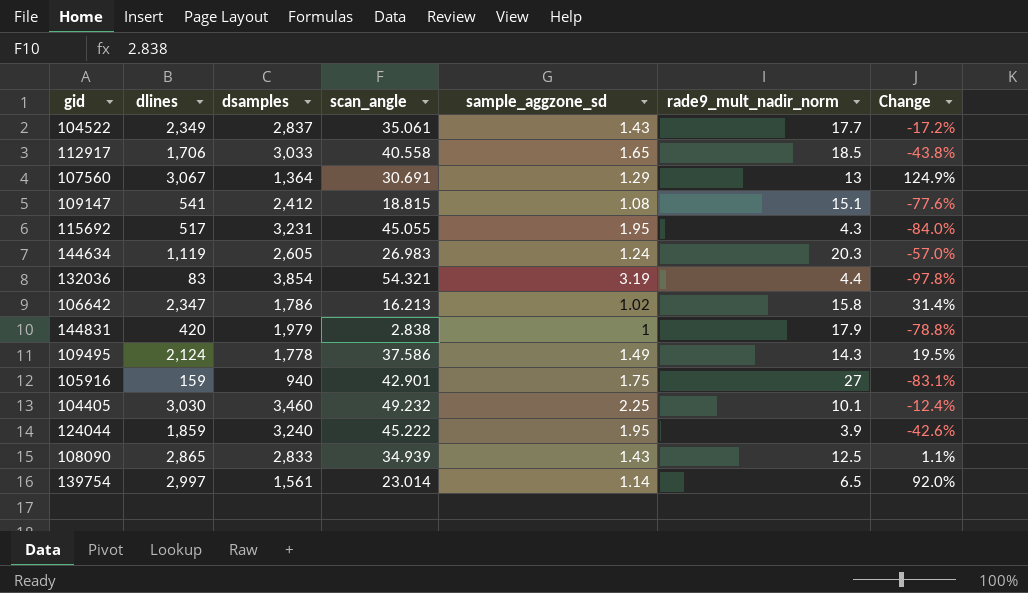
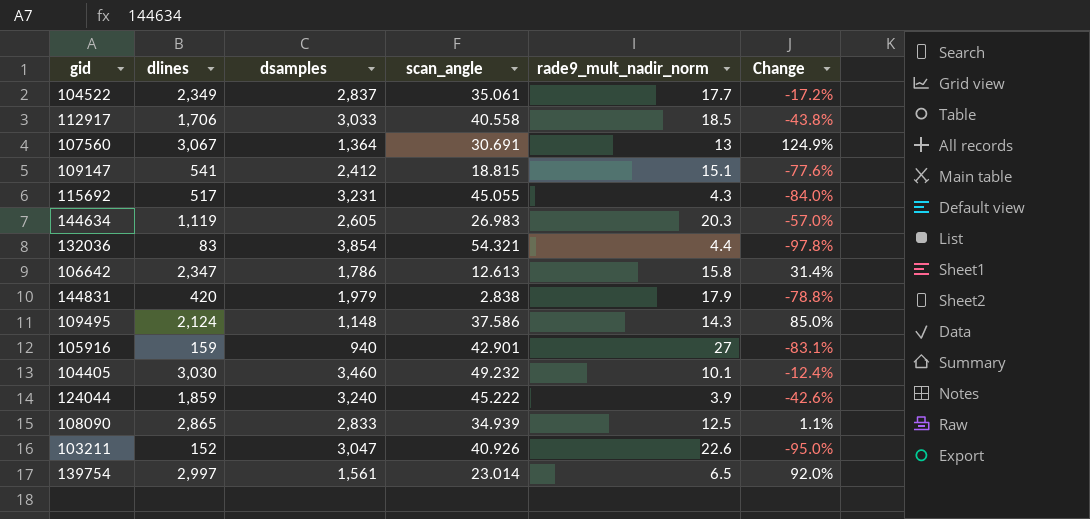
column sample_aggzone_sd | position: 5 -> none
106642 | scan_angle: 16.213 -> 12.613
109495 | dsamples: 1,778 -> 1,148
109495 | Change: 19.5% -> 85.0%
row 103211: none -> 152 | 3,047 | 40.926 | 22.6 | -95.0%

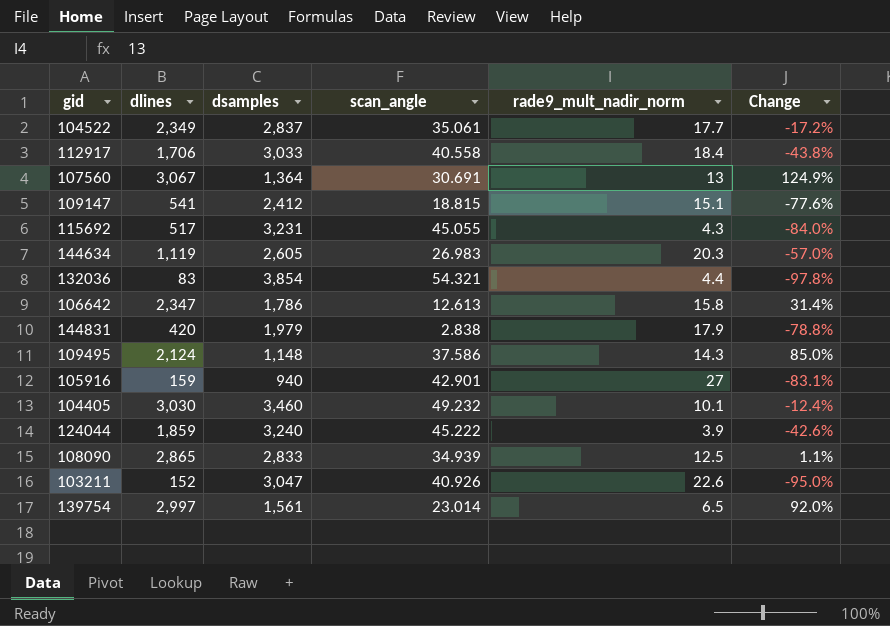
112917 | rade9_mult_nadir_norm: 18.5 -> 18.4

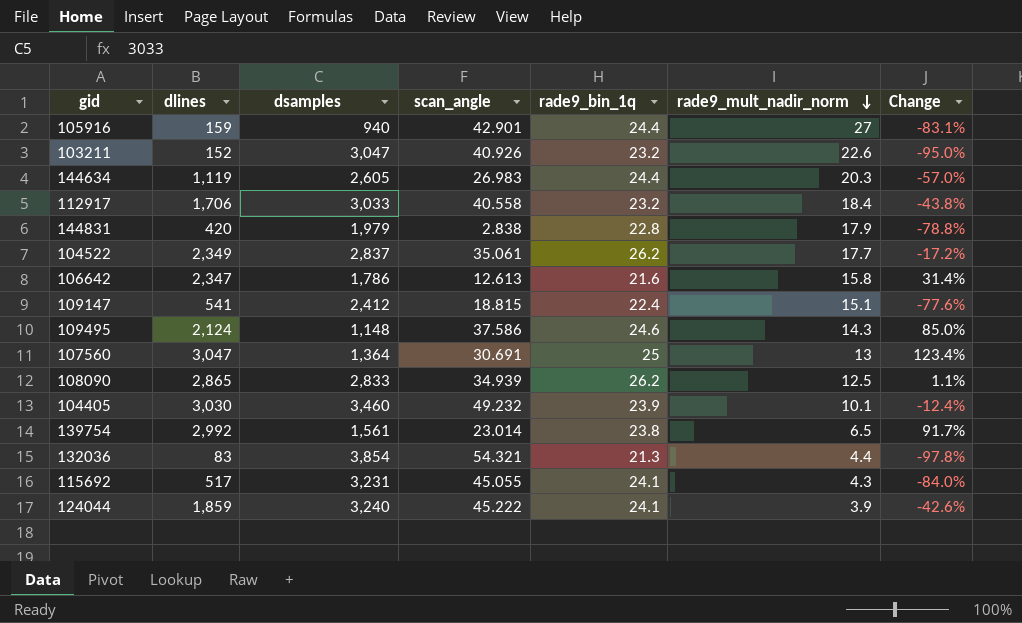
row order: none -> rade9_mult_nadir_norm descending
column rade9_bin_1q | position: none -> 5
107560 | dlines: 3,067 -> 3,047
107560 | Change: 124.9% -> 123.4%
139754 | dlines: 2,997 -> 2,992
139754 | Change: 92.0% -> 91.7%

